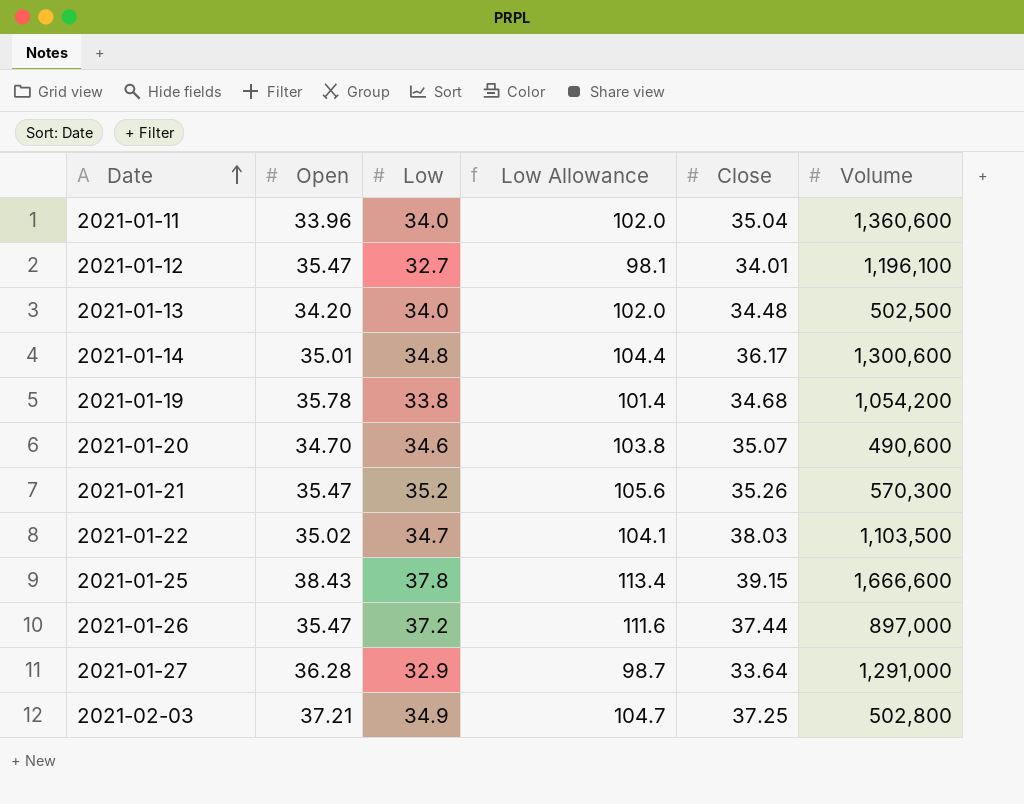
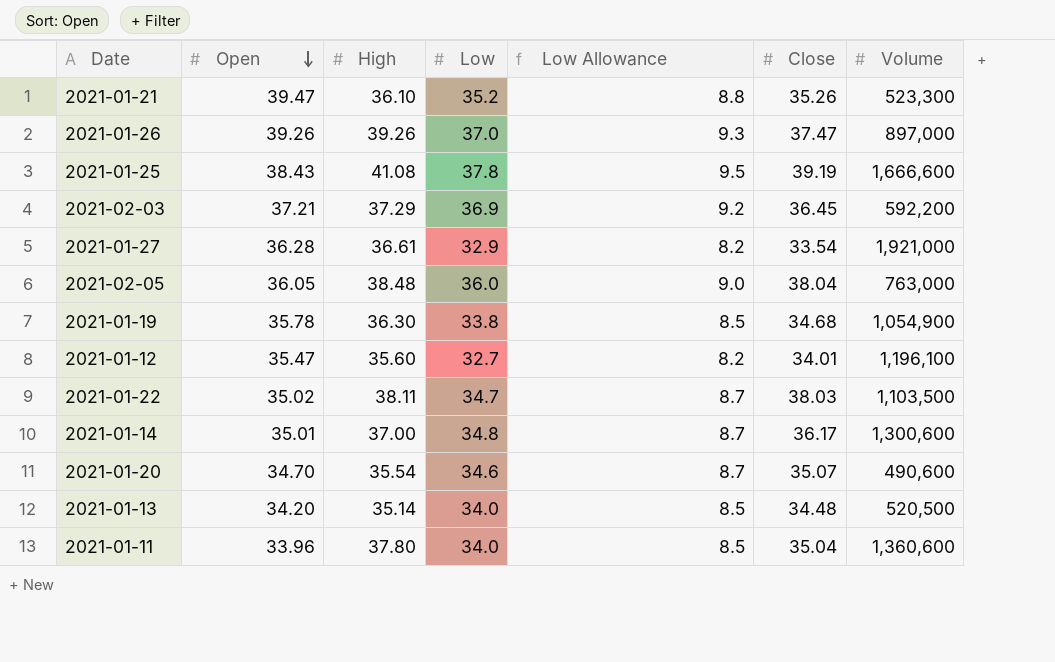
row order: Date ascending -> Open descending
column High | position: none -> 3
column Low Allowance | formula: [Low] * 3 -> [Low] * 0.25
2021-01-21 | Open: 35.47 -> 39.47
2021-01-21 | Volume: 570,300 -> 523,300
2021-01-26 | Open: 35.47 -> 39.26
2021-01-26 | Low: 37.2 -> 37.0
2021-01-26 | Close: 37.44 -> 37.47
2021-01-25 | Close: 39.15 -> 39.19
2021-02-03 | Low: 34.9 -> 36.9
2021-02-03 | Close: 37.25 -> 36.45
2021-02-03 | Volume: 502,800 -> 592,200
2021-01-27 | Close: 33.64 -> 33.54
2021-01-27 | Volume: 1,291,000 -> 1,921,000
row 2021-02-05: none -> 36.05 | 38.48 | 36.0 | 9.0 | 38.04 | 763,000
2021-01-19 | Volume: 1,054,200 -> 1,054,900
2021-01-13 | Volume: 502,500 -> 520,500

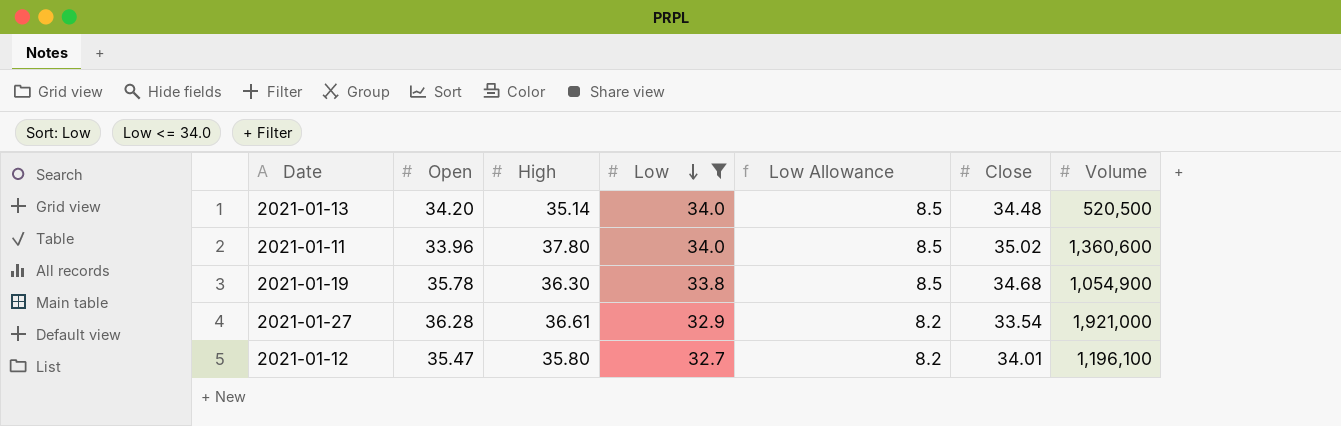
filter: none -> Low <= 34.0
row order: Open descending -> Low descending
2021-01-11 | Close: 35.04 -> 35.02
2021-01-12 | High: 35.60 -> 35.80

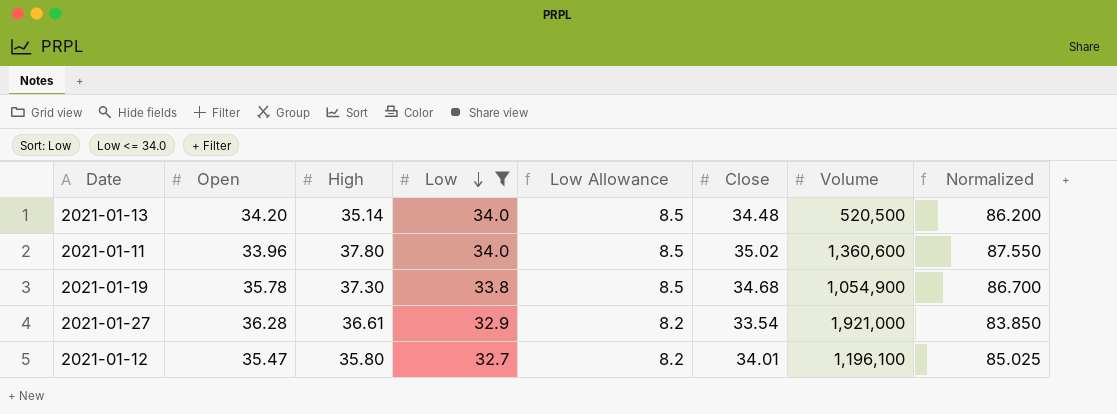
column Normalized | formula: none -> [Close] * 2.5
2021-01-19 | High: 36.30 -> 37.30

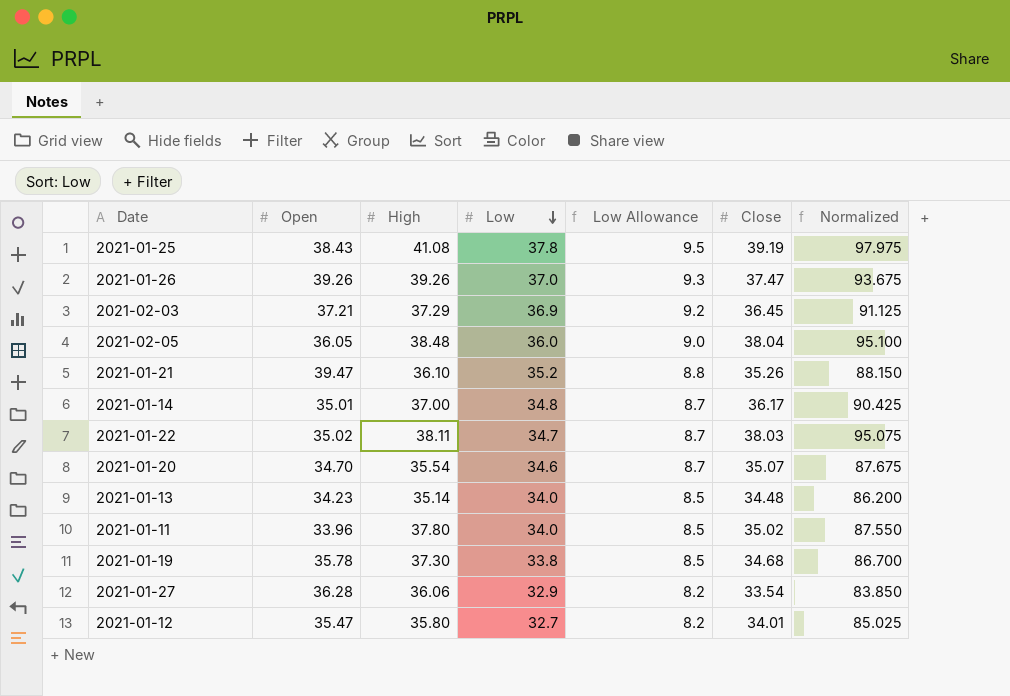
filter: Low <= 34.0 -> none
column Volume | position: 7 -> none
2021-01-13 | Open: 34.20 -> 34.23
2021-01-27 | High: 36.61 -> 36.06

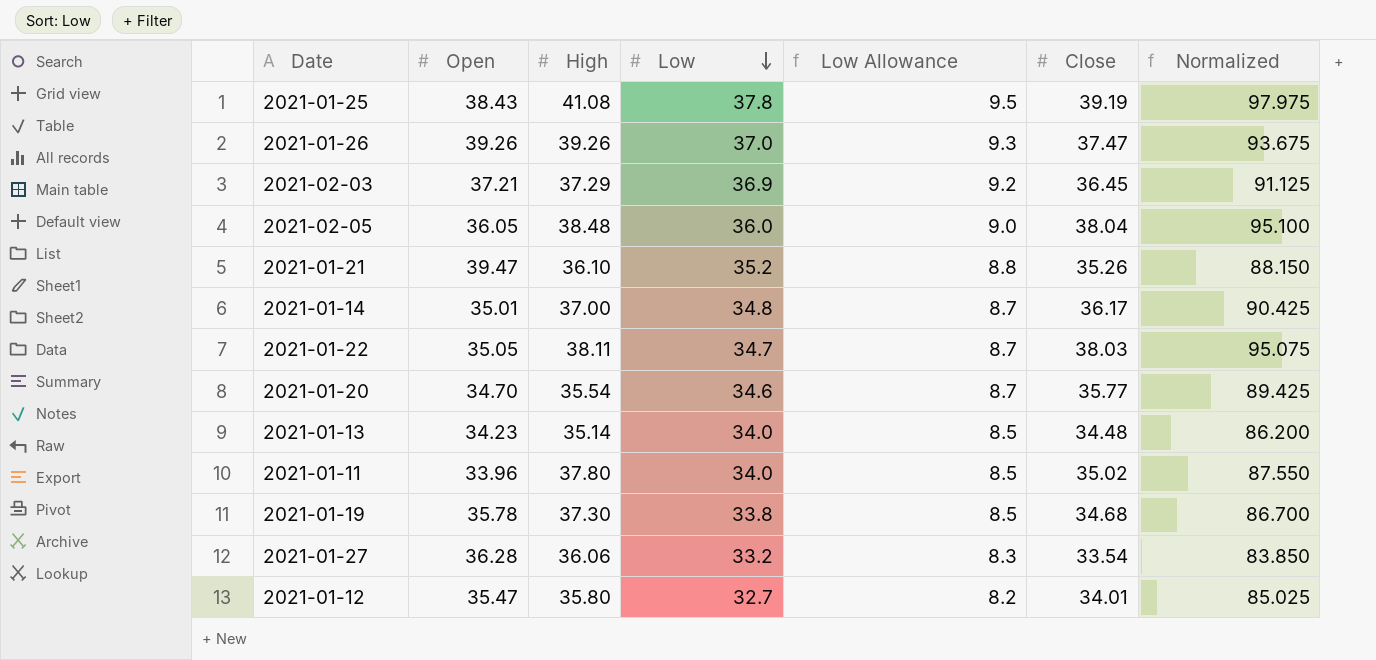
2021-01-22 | Open: 35.02 -> 35.05
2021-01-20 | Close: 35.07 -> 35.77
2021-01-20 | Normalized: 87.675 -> 89.425
2021-01-27 | Low: 32.9 -> 33.2
2021-01-27 | Low Allowance: 8.2 -> 8.3

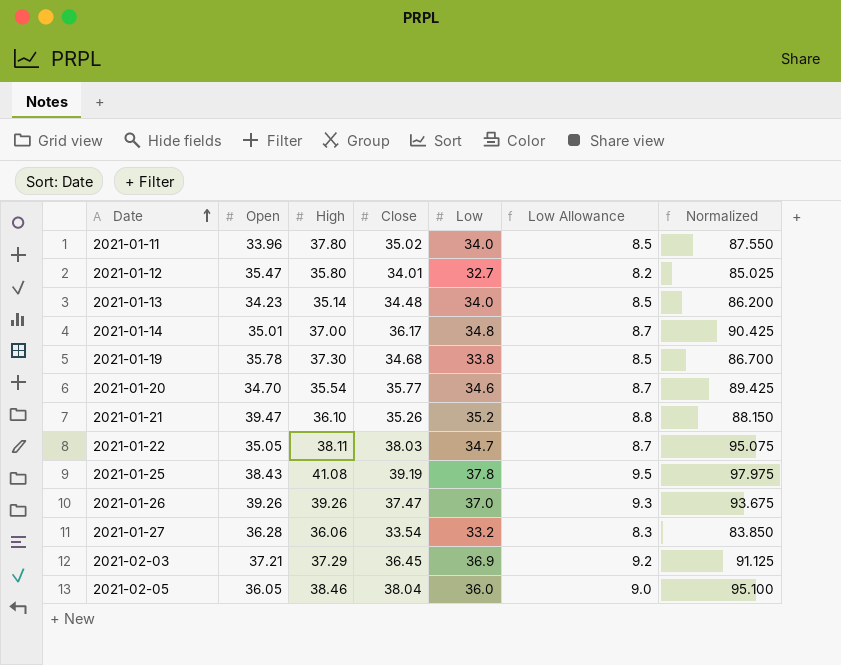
row order: Low descending -> Date ascending
column Close | position: 6 -> 4
2021-02-05 | High: 38.48 -> 38.46

